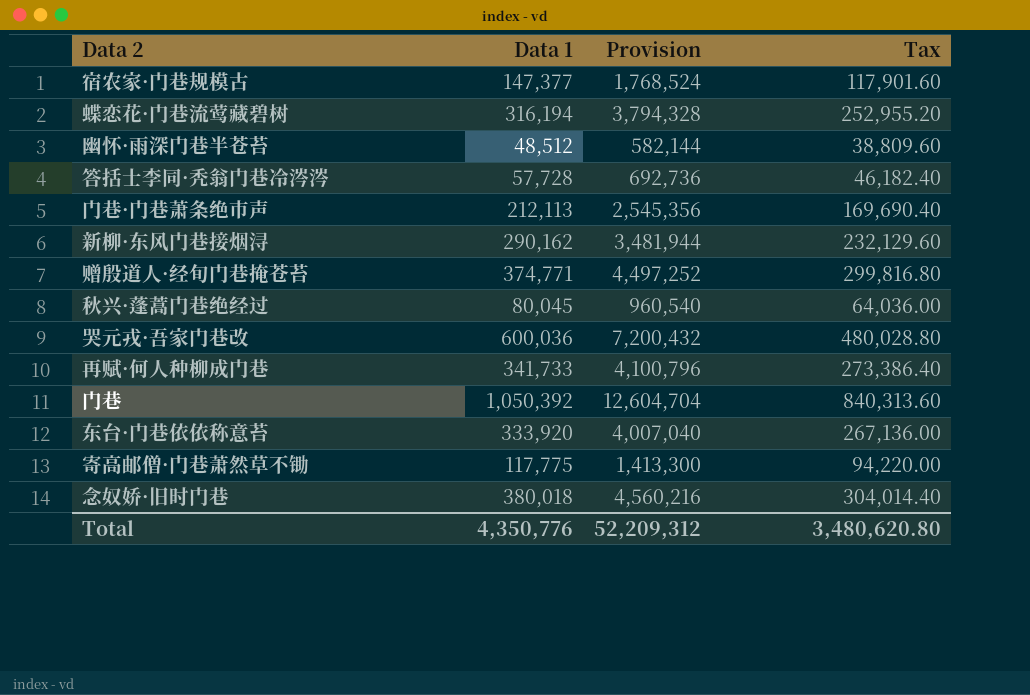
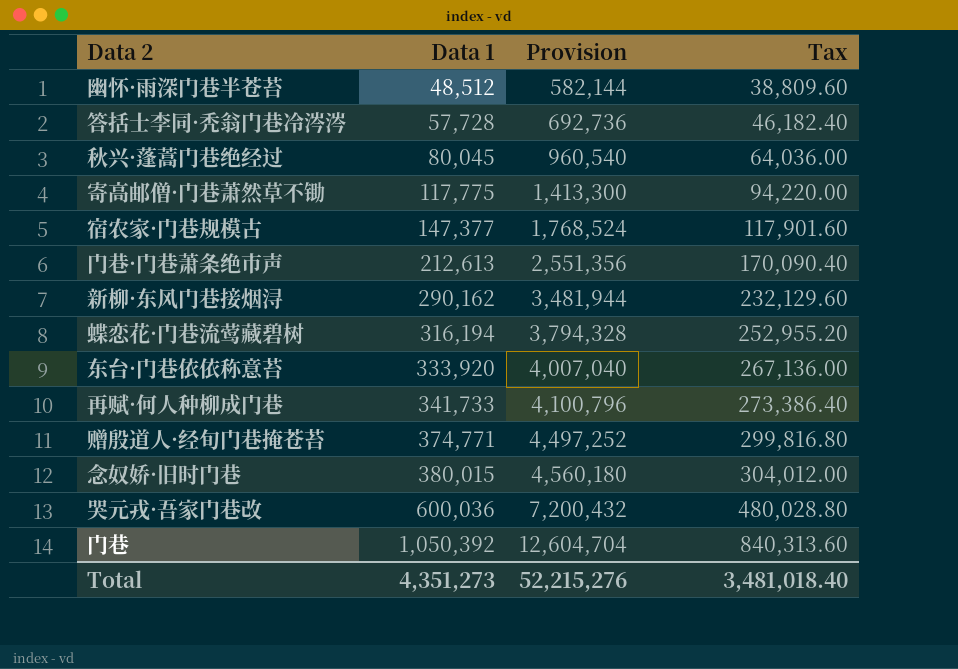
row order: none -> Data 1 ascending
门巷·门巷萧条绝市声 | Data 1: 212,113 -> 212,613
门巷·门巷萧条绝市声 | Provision: 2,545,356 -> 2,551,356
门巷·门巷萧条绝市声 | Tax: 169,690.40 -> 170,090.40
念奴娇·旧时门巷 | Data 1: 380,018 -> 380,015
念奴娇·旧时门巷 | Provision: 4,560,216 -> 4,560,180
念奴娇·旧时门巷 | Tax: 304,014.40 -> 304,012.00
Total | Data 1: 4,350,776 -> 4,351,273
Total | Provision: 52,209,312 -> 52,215,276
Total | Tax: 3,480,620.80 -> 3,481,018.40

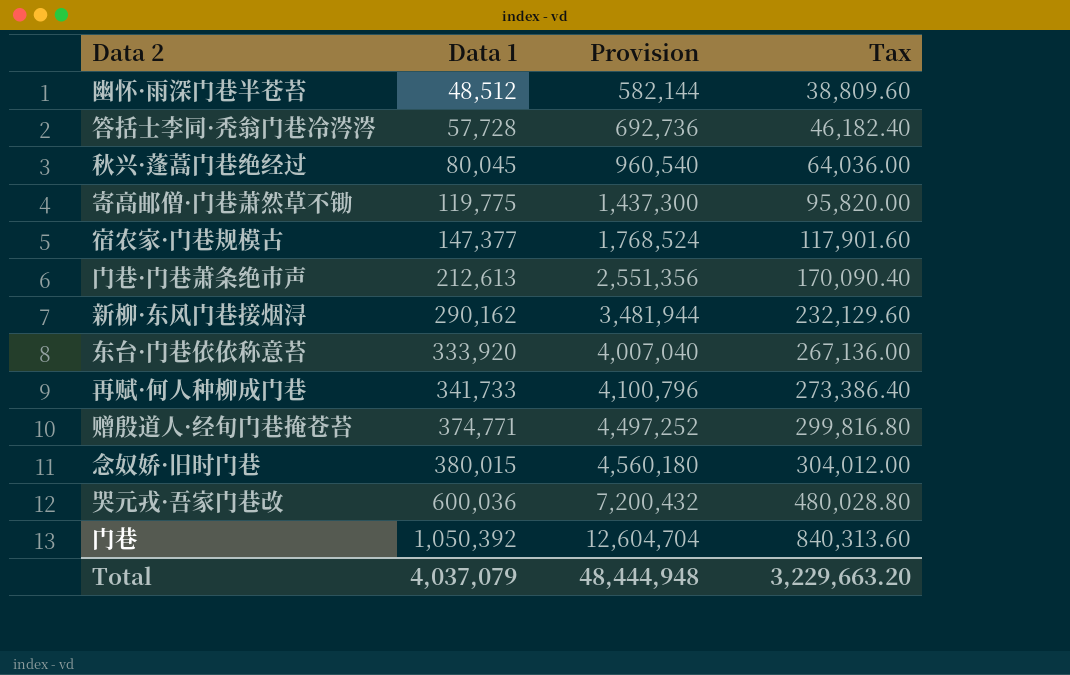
row 蝶恋花·门巷流莺藏碧树: 316,194 | 3,794,328 | 252,955.20 -> none
寄高邮僧·门巷萧然草不锄 | Data 1: 117,775 -> 119,775
寄高邮僧·门巷萧然草不锄 | Provision: 1,413,300 -> 1,437,300
寄高邮僧·门巷萧然草不锄 | Tax: 94,220.00 -> 95,820.00
Total | Data 1: 4,351,273 -> 4,037,079
Total | Provision: 52,215,276 -> 48,444,948
Total | Tax: 3,481,018.40 -> 3,229,663.20

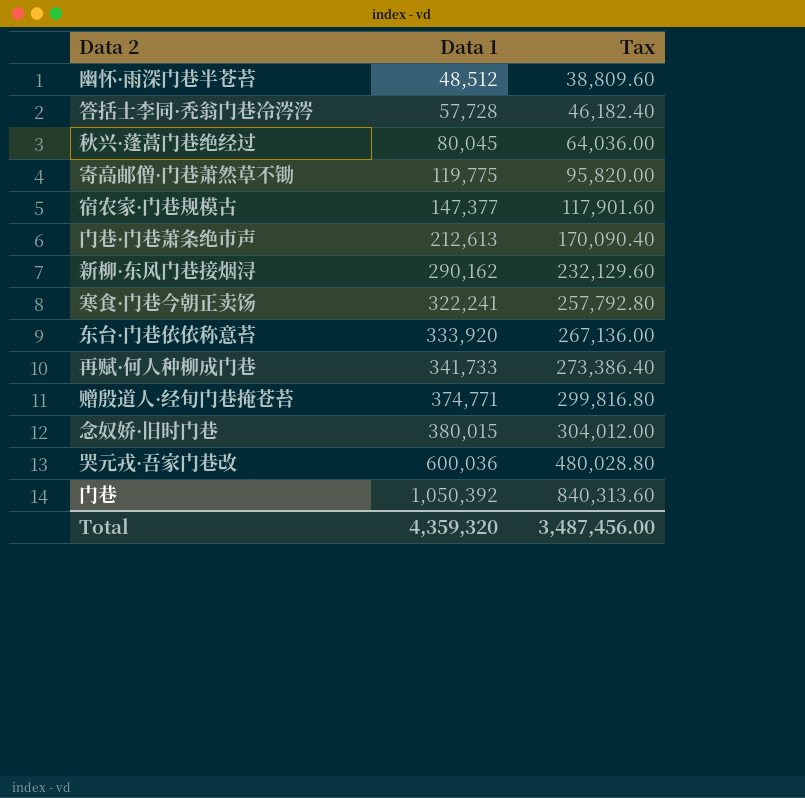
column Provision | formula: [Data 1] * 12 -> none
row 寒食·门巷今朝正卖饧: none -> 322,241 | 257,792.80
Total | Data 1: 4,037,079 -> 4,359,320
Total | Tax: 3,229,663.20 -> 3,487,456.00

